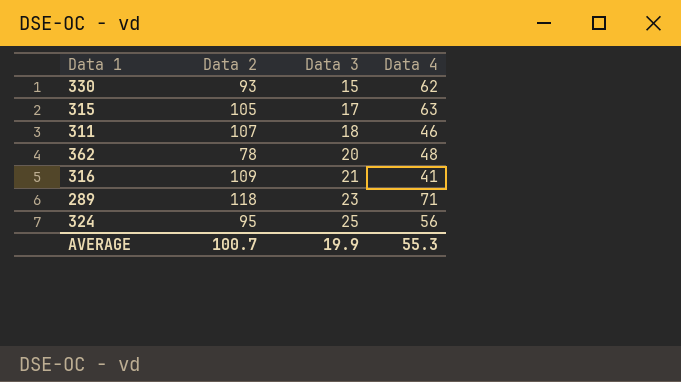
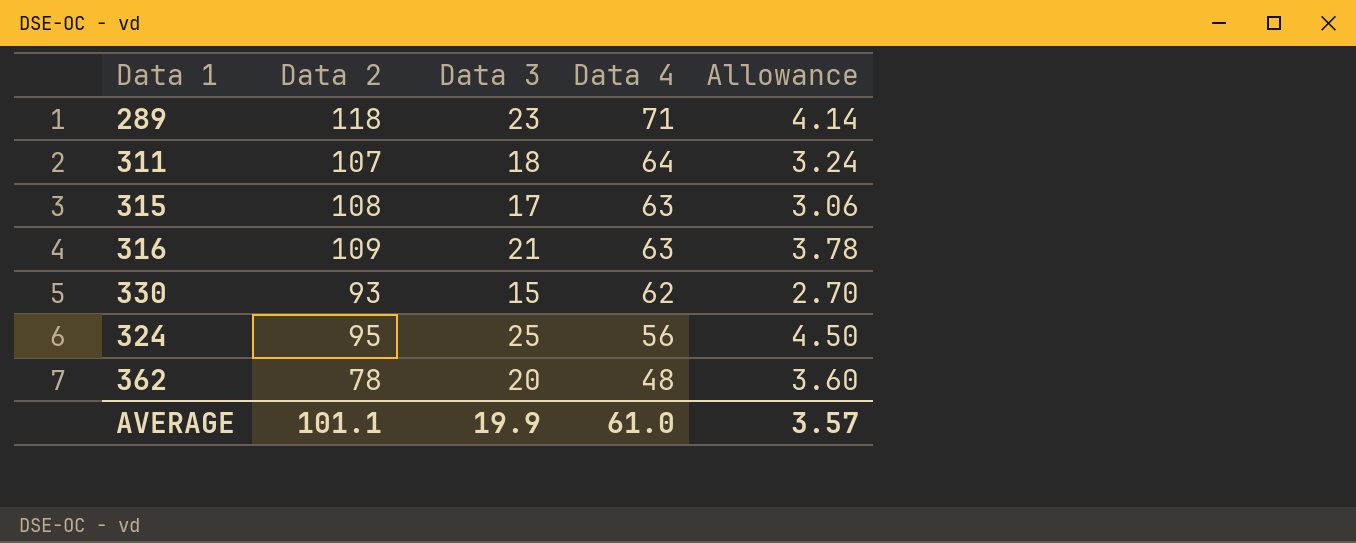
row order: Data 3 ascending -> Data 4 descending
column Allowance | formula: none -> [Data 3] * 0.18
311 | Data 4: 46 -> 64
315 | Data 2: 105 -> 108
316 | Data 4: 41 -> 63
AVERAGE | Data 2: 100.7 -> 101.1
AVERAGE | Data 4: 55.3 -> 61.0

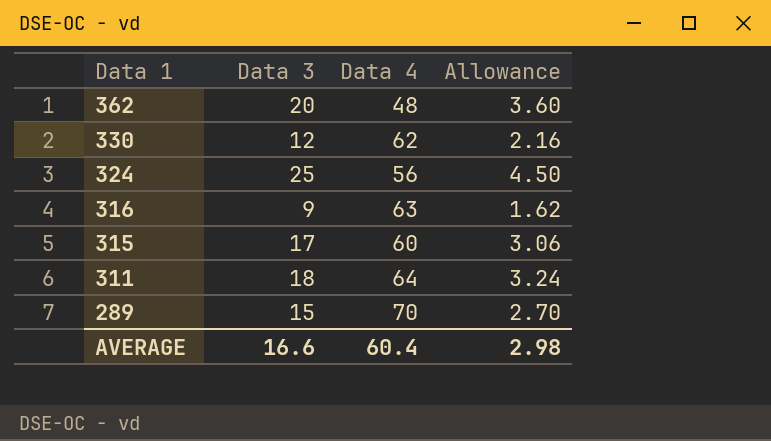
row order: Data 4 descending -> Data 1 descending
column Data 2 | position: 2 -> none
330 | Data 3: 15 -> 12
330 | Allowance: 2.70 -> 2.16
316 | Data 3: 21 -> 9
316 | Allowance: 3.78 -> 1.62
315 | Data 4: 63 -> 60
289 | Data 3: 23 -> 15
289 | Data 4: 71 -> 70
289 | Allowance: 4.14 -> 2.70
AVERAGE | Data 3: 19.9 -> 16.6
AVERAGE | Data 4: 61.0 -> 60.4
AVERAGE | Allowance: 3.57 -> 2.98

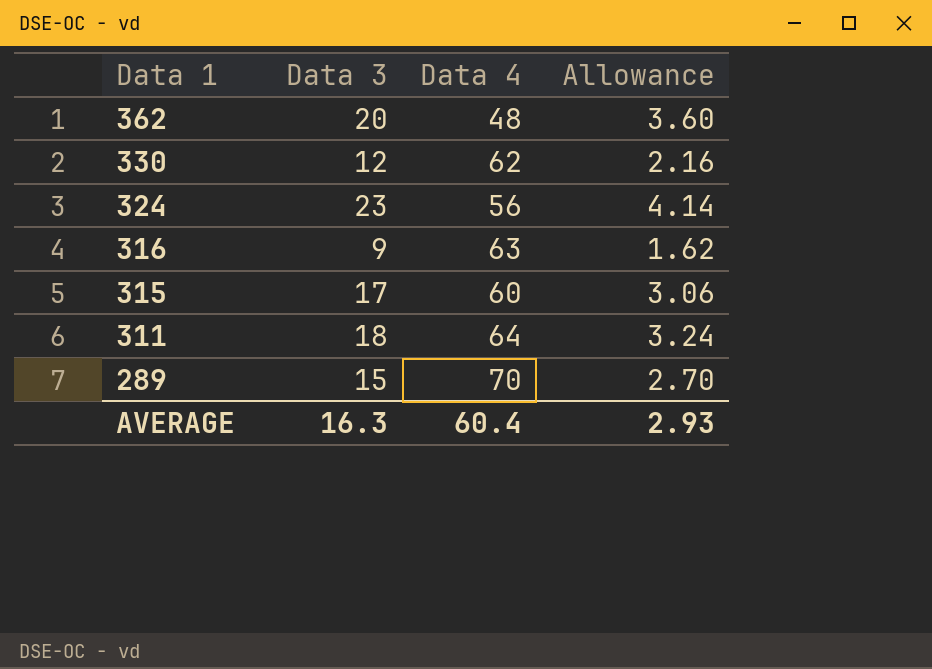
324 | Data 3: 25 -> 23
324 | Allowance: 4.50 -> 4.14
AVERAGE | Data 3: 16.6 -> 16.3
AVERAGE | Allowance: 2.98 -> 2.93

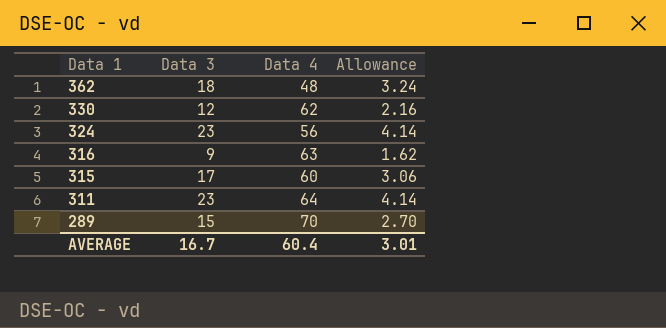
362 | Data 3: 20 -> 18
362 | Allowance: 3.60 -> 3.24
311 | Data 3: 18 -> 23
311 | Allowance: 3.24 -> 4.14
AVERAGE | Data 3: 16.3 -> 16.7
AVERAGE | Allowance: 2.93 -> 3.01

